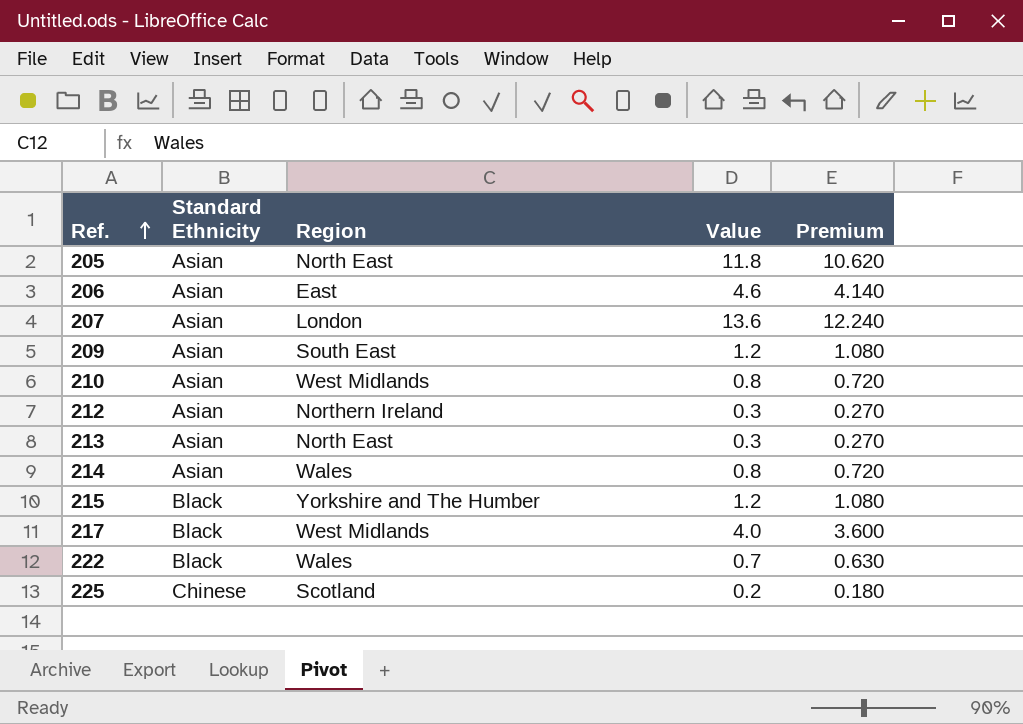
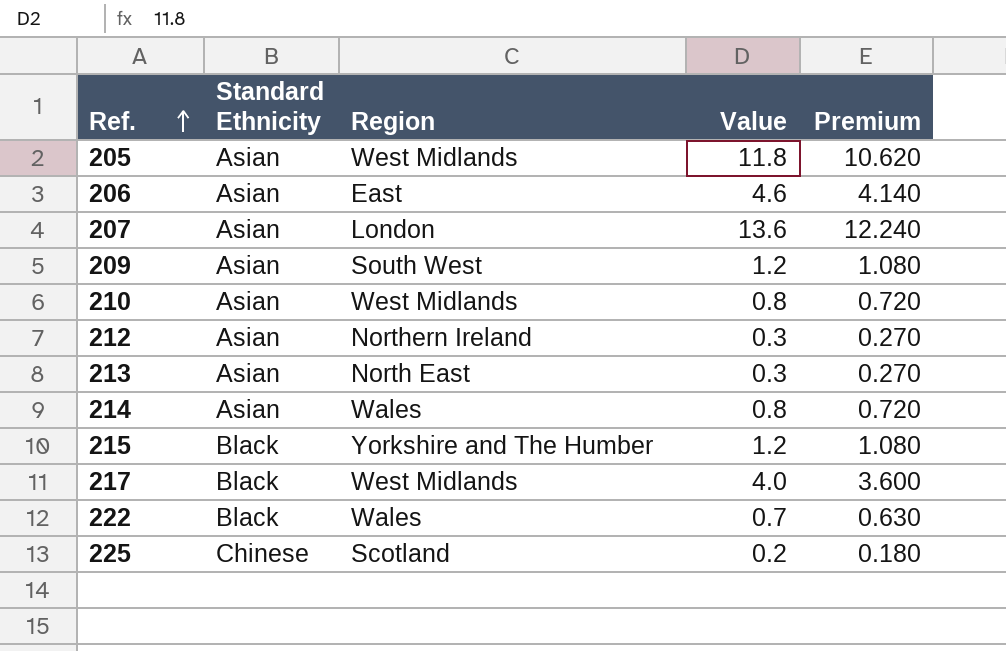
205 | Region: North East -> West Midlands
209 | Region: South East -> South West

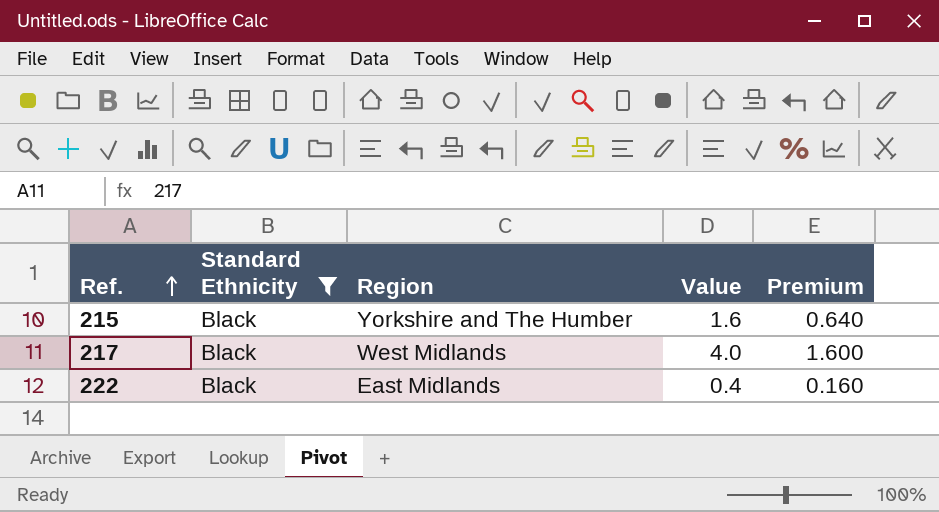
filter: none -> Standard Ethnicity = Black
column Premium | formula: [Value] * 0.9 -> [Value] * 0.4
215 | Value: 1.2 -> 1.6
222 | Region: Wales -> East Midlands
222 | Value: 0.7 -> 0.4

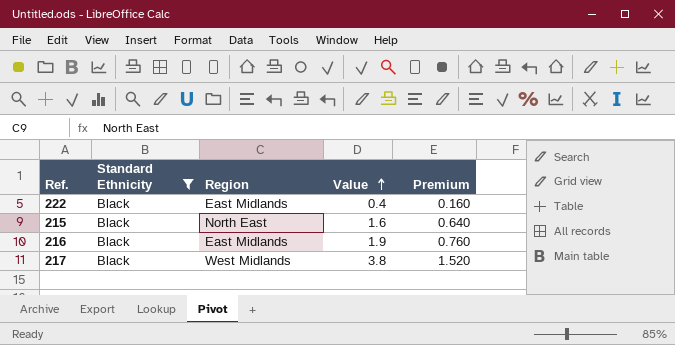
row order: Ref. ascending -> Value ascending
215 | Region: Yorkshire and The Humber -> North East
row 216: none -> Black | East Midlands | 1.9 | 0.760
217 | Value: 4.0 -> 3.8
217 | Premium: 1.600 -> 1.520

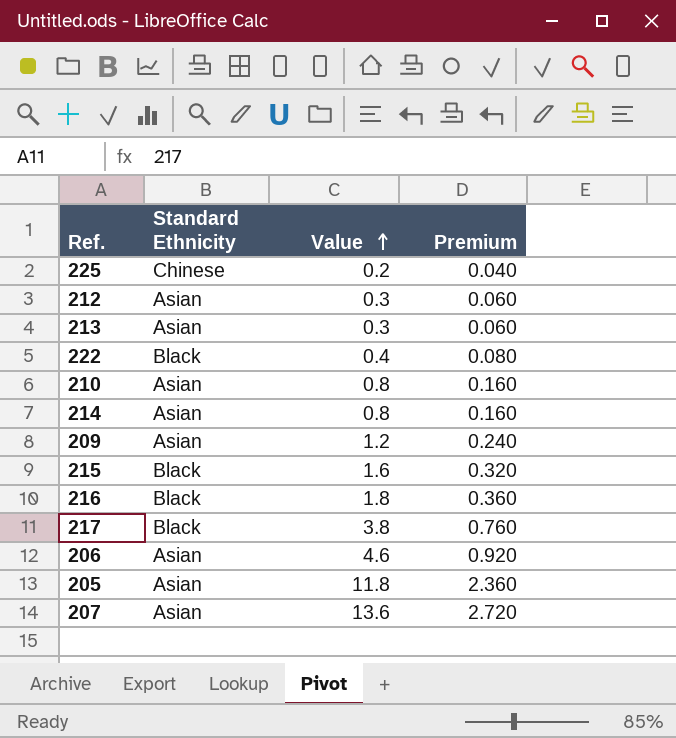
filter: Standard Ethnicity = Black -> none
column Region | position: 3 -> none
column Premium | formula: [Value] * 0.4 -> [Value] * 0.2
216 | Value: 1.9 -> 1.8

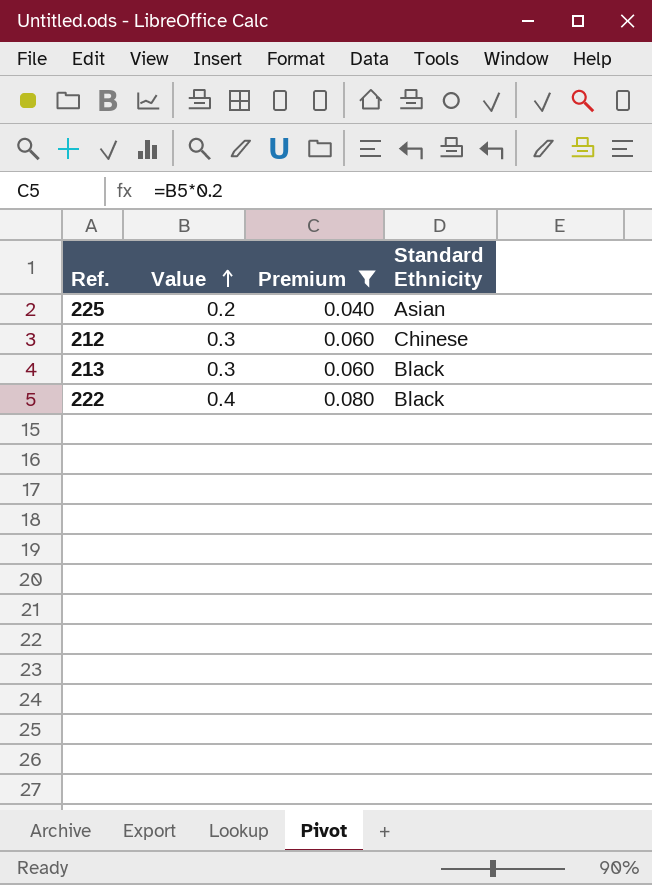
filter: none -> Premium <= 0.080
column Standard Ethnicity | position: 2 -> 4
225 | Standard Ethnicity: Chinese -> Asian
212 | Standard Ethnicity: Asian -> Chinese
213 | Standard Ethnicity: Asian -> Black

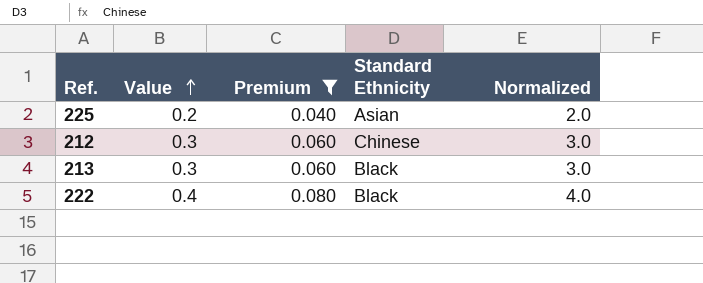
column Normalized | formula: none -> [Value] * 10

